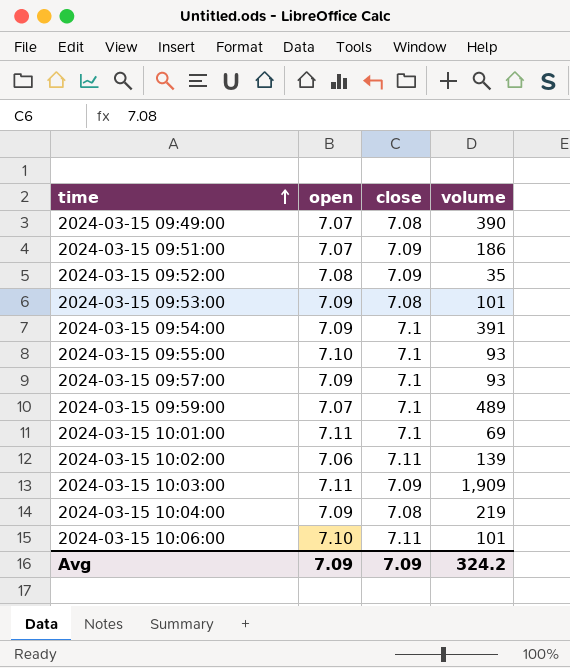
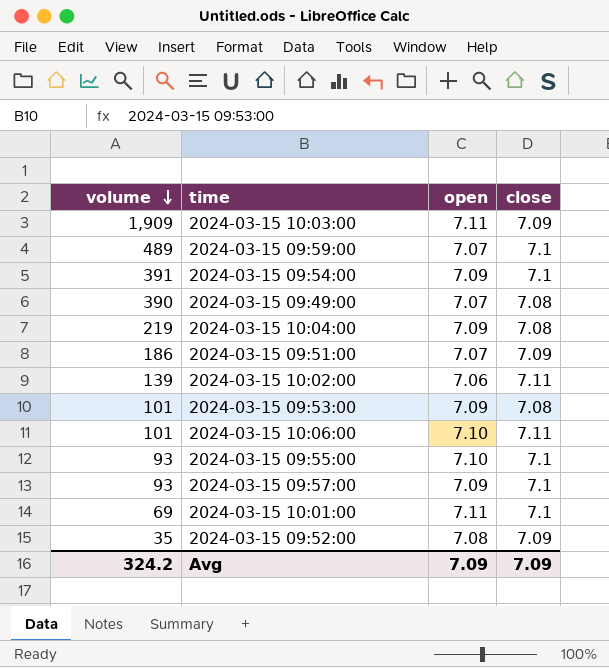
row order: time ascending -> volume descending
column volume | position: 4 -> 1

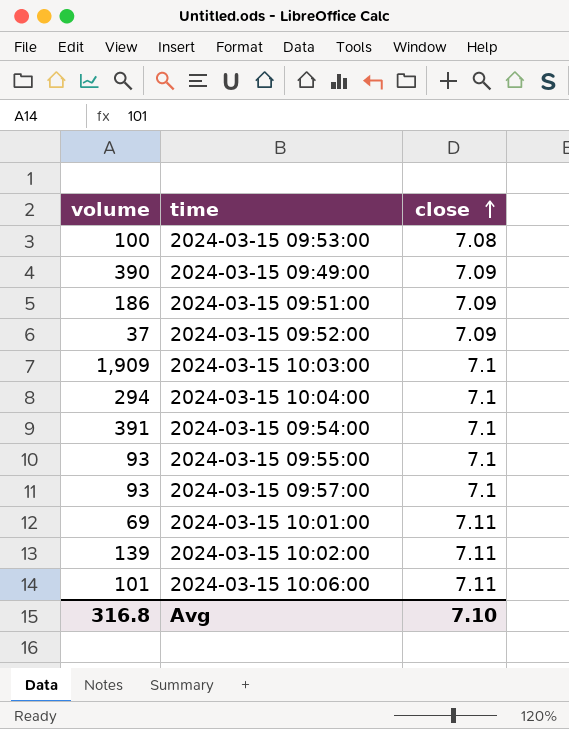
row order: volume descending -> close ascending
column open | position: 3 -> none
row 2024-03-15 09:59:00: 489 | 7.07 | 7.1 -> none
2024-03-15 09:53:00 | volume: 101 -> 100
2024-03-15 09:49:00 | close: 7.08 -> 7.09
2024-03-15 09:52:00 | volume: 35 -> 37
2024-03-15 10:03:00 | close: 7.09 -> 7.1
2024-03-15 10:04:00 | volume: 219 -> 294
2024-03-15 10:04:00 | close: 7.08 -> 7.1
2024-03-15 10:01:00 | close: 7.1 -> 7.11
Avg | volume: 324.2 -> 316.8
Avg | close: 7.09 -> 7.10

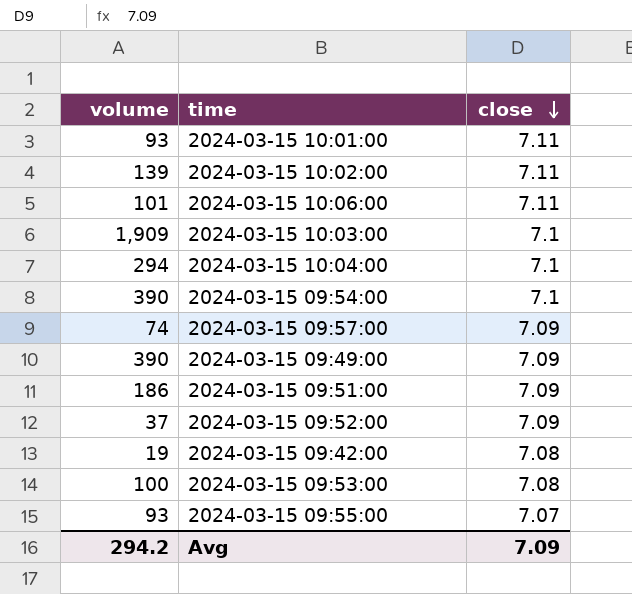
row order: close ascending -> close descending
2024-03-15 10:01:00 | volume: 69 -> 93
2024-03-15 09:54:00 | volume: 391 -> 390
2024-03-15 09:57:00 | volume: 93 -> 74
2024-03-15 09:57:00 | close: 7.1 -> 7.09
row 2024-03-15 09:42:00: none -> 19 | 7.08
2024-03-15 09:55:00 | close: 7.1 -> 7.07
Avg | volume: 316.8 -> 294.2
Avg | close: 7.10 -> 7.09

